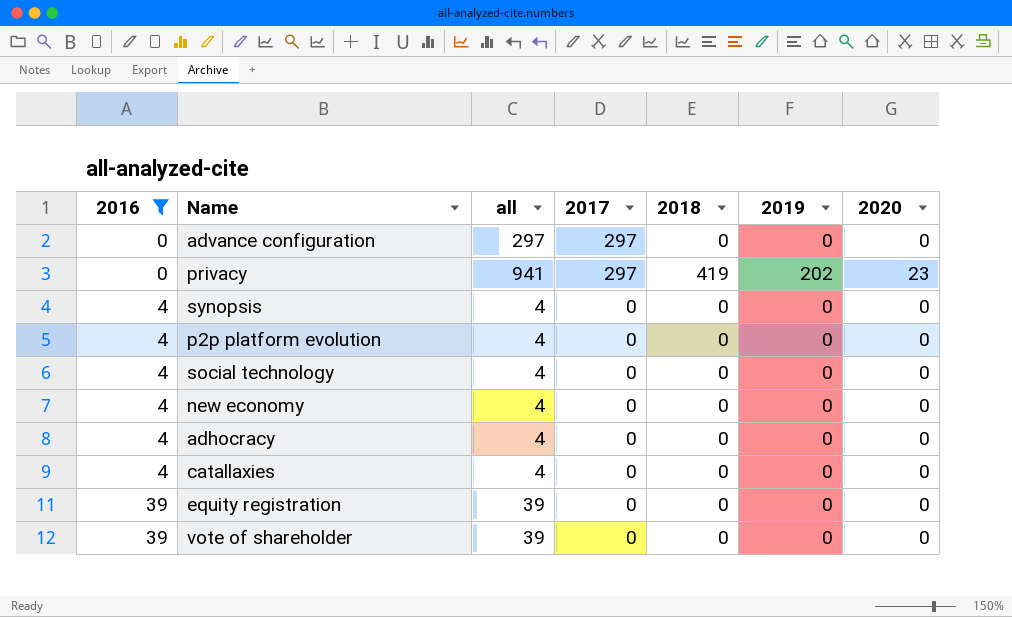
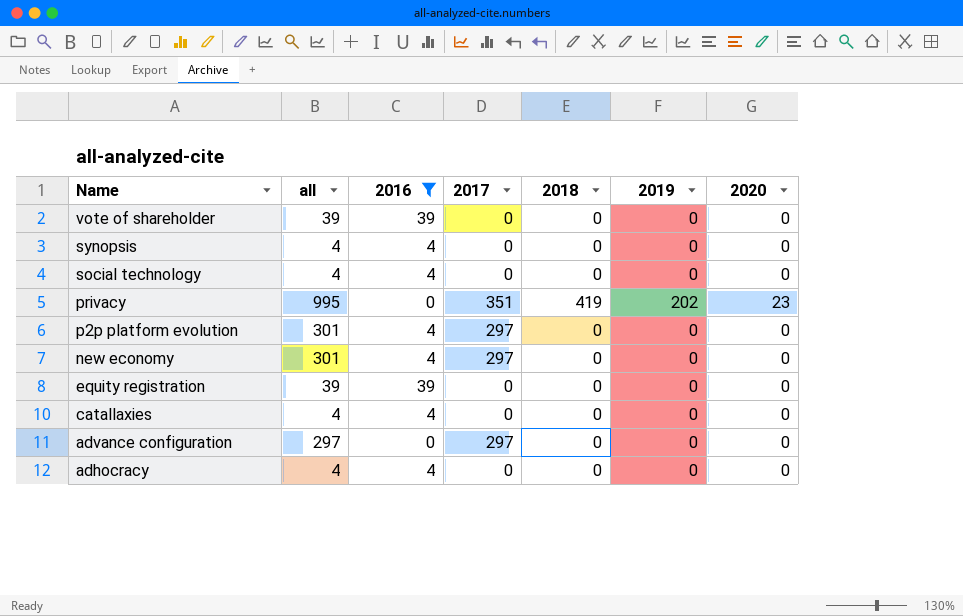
row order: 2016 ascending -> Name descending
column 2016 | position: 1 -> 3
privacy | all: 941 -> 995
privacy | 2017: 297 -> 351
p2p platform evolution | all: 4 -> 301
p2p platform evolution | 2017: 0 -> 297
new economy | all: 4 -> 301
new economy | 2017: 0 -> 297

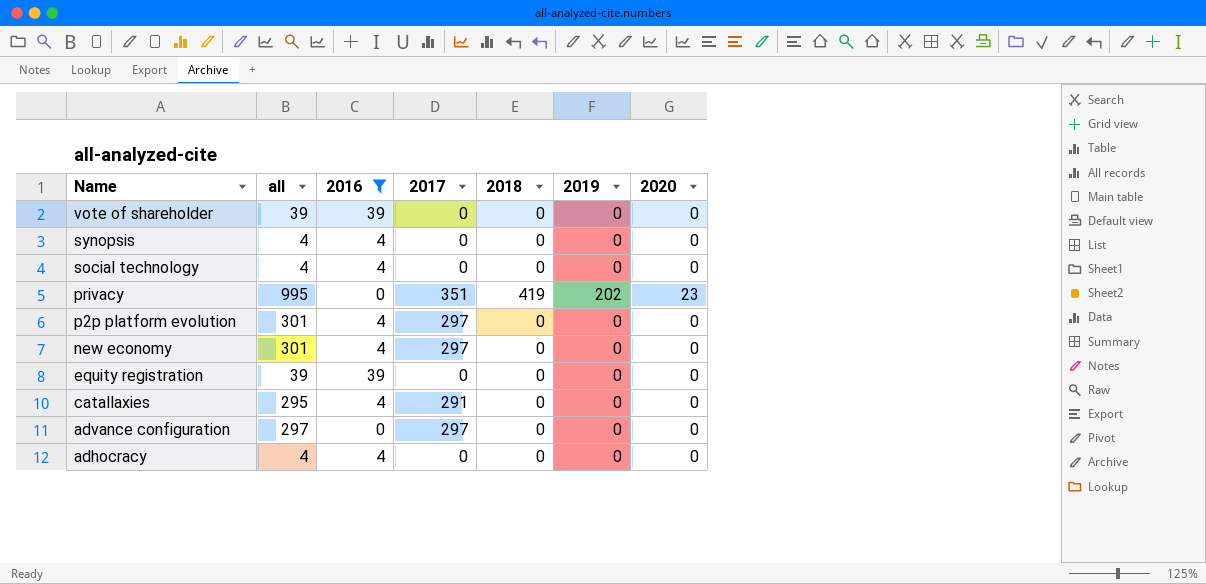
catallaxies | all: 4 -> 295
catallaxies | 2017: 0 -> 291

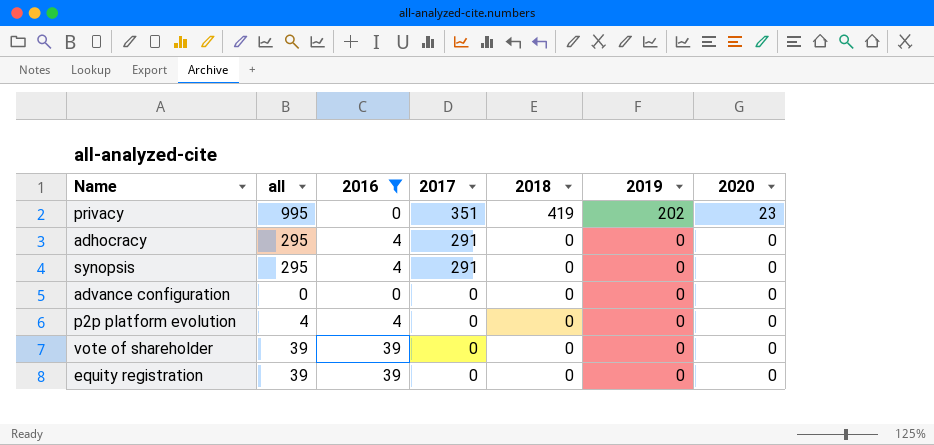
row order: Name descending -> 2017 descending
row social technology: 4 | 4 | 0 | 0 | 0 | 0 -> none
row new economy: 301 | 4 | 297 | 0 | 0 | 0 -> none
row catallaxies: 295 | 4 | 291 | 0 | 0 | 0 -> none
adhocracy | all: 4 -> 295
adhocracy | 2017: 0 -> 291
synopsis | all: 4 -> 295
synopsis | 2017: 0 -> 291
advance configuration | all: 297 -> 0
advance configuration | 2017: 297 -> 0
p2p platform evolution | all: 301 -> 4
p2p platform evolution | 2017: 297 -> 0

